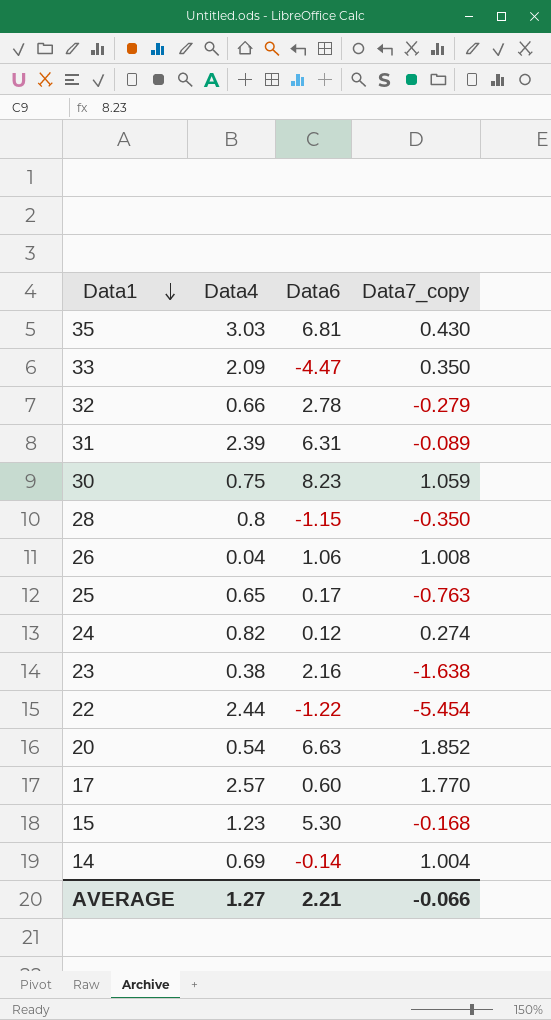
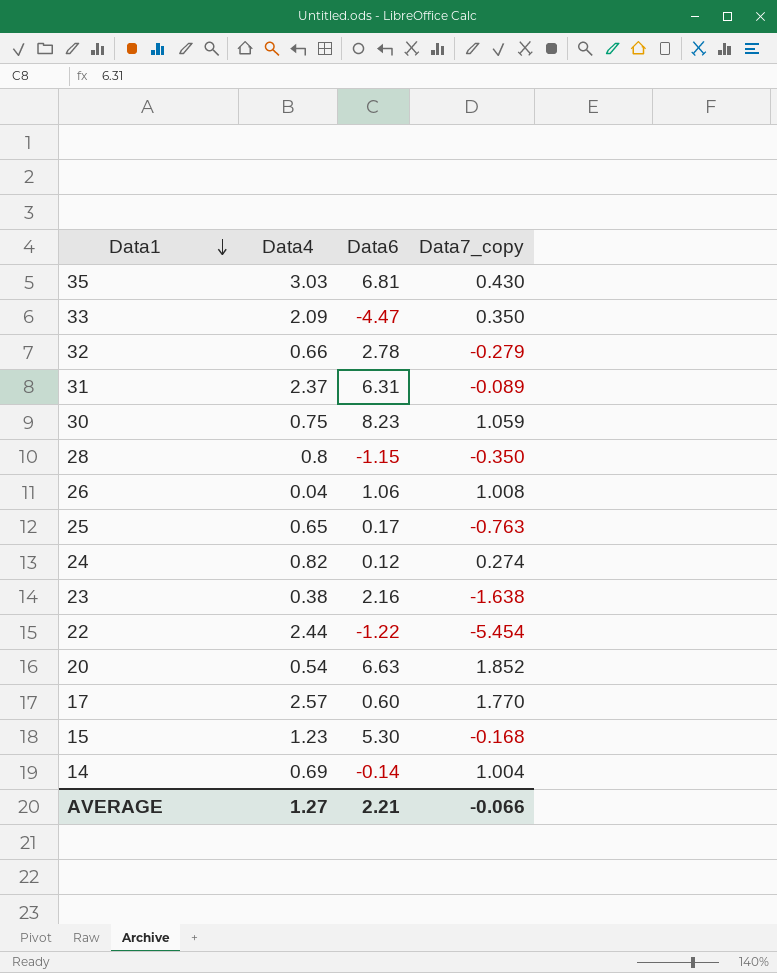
31 | Data4: 2.39 -> 2.37

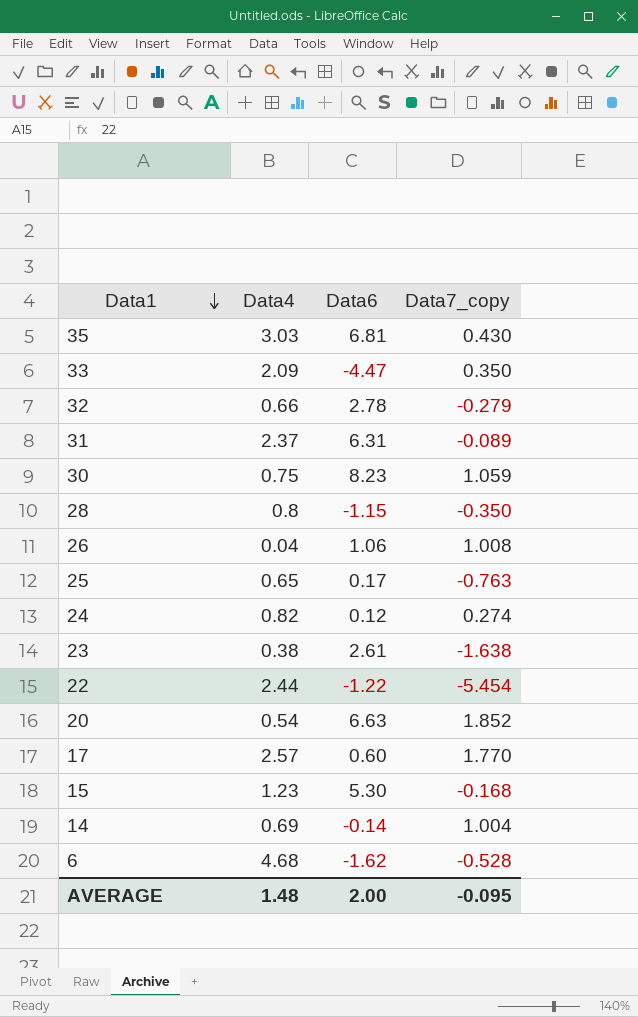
23 | Data6: 2.16 -> 2.61
row 6: none -> 4.68 | -1.62 | -0.528
AVERAGE | Data4: 1.27 -> 1.48
AVERAGE | Data6: 2.21 -> 2.00
AVERAGE | Data7_copy: -0.066 -> -0.095

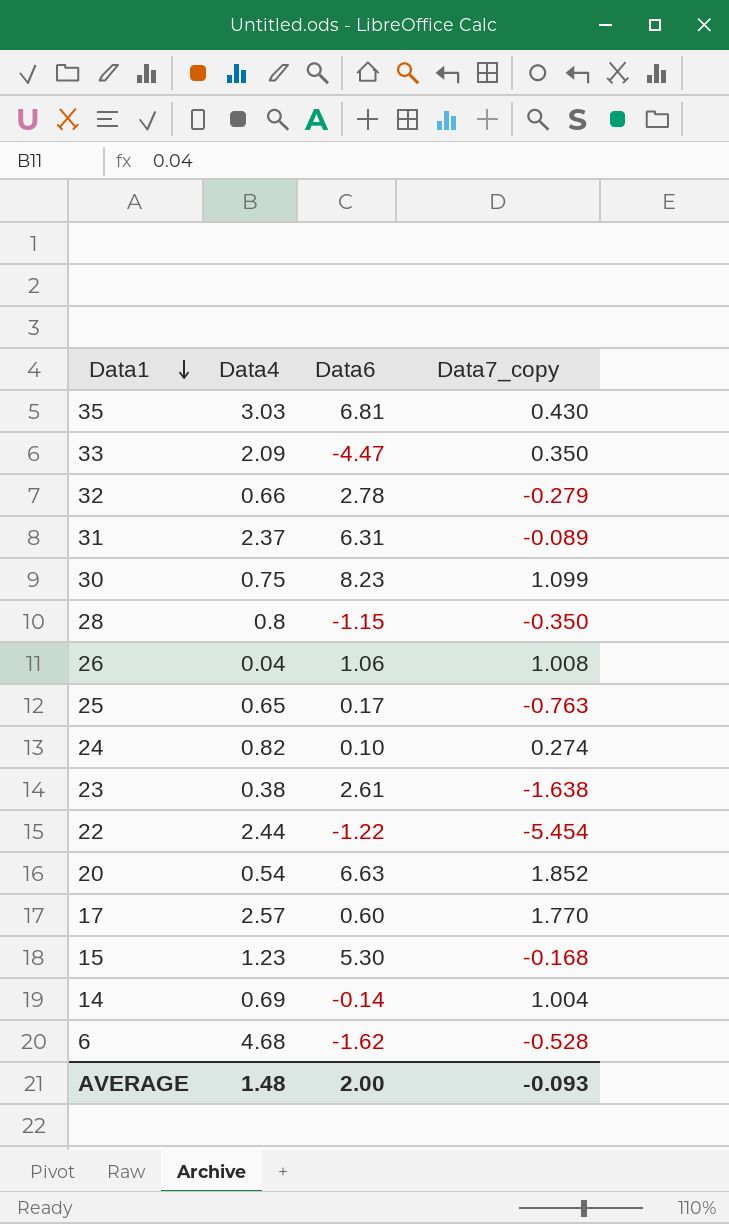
30 | Data7_copy: 1.059 -> 1.099
24 | Data6: 0.12 -> 0.10
AVERAGE | Data7_copy: -0.095 -> -0.093

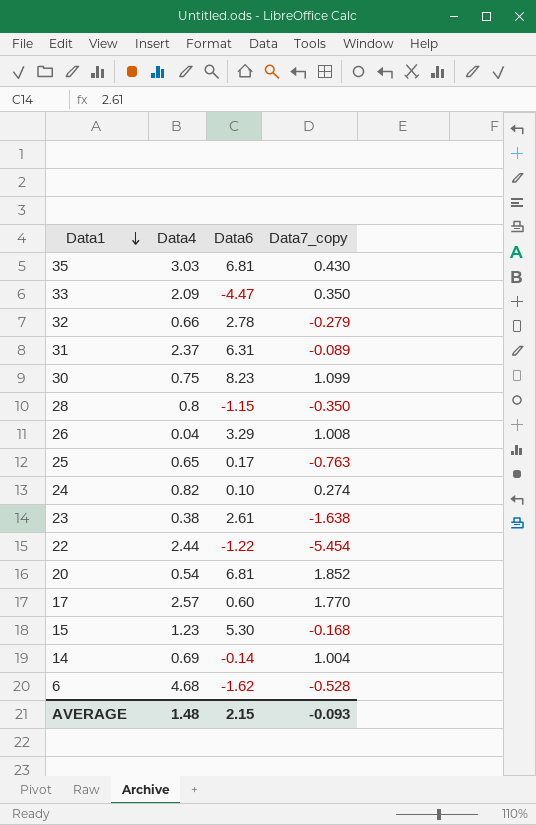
26 | Data6: 1.06 -> 3.29
20 | Data6: 6.63 -> 6.81
AVERAGE | Data6: 2.00 -> 2.15

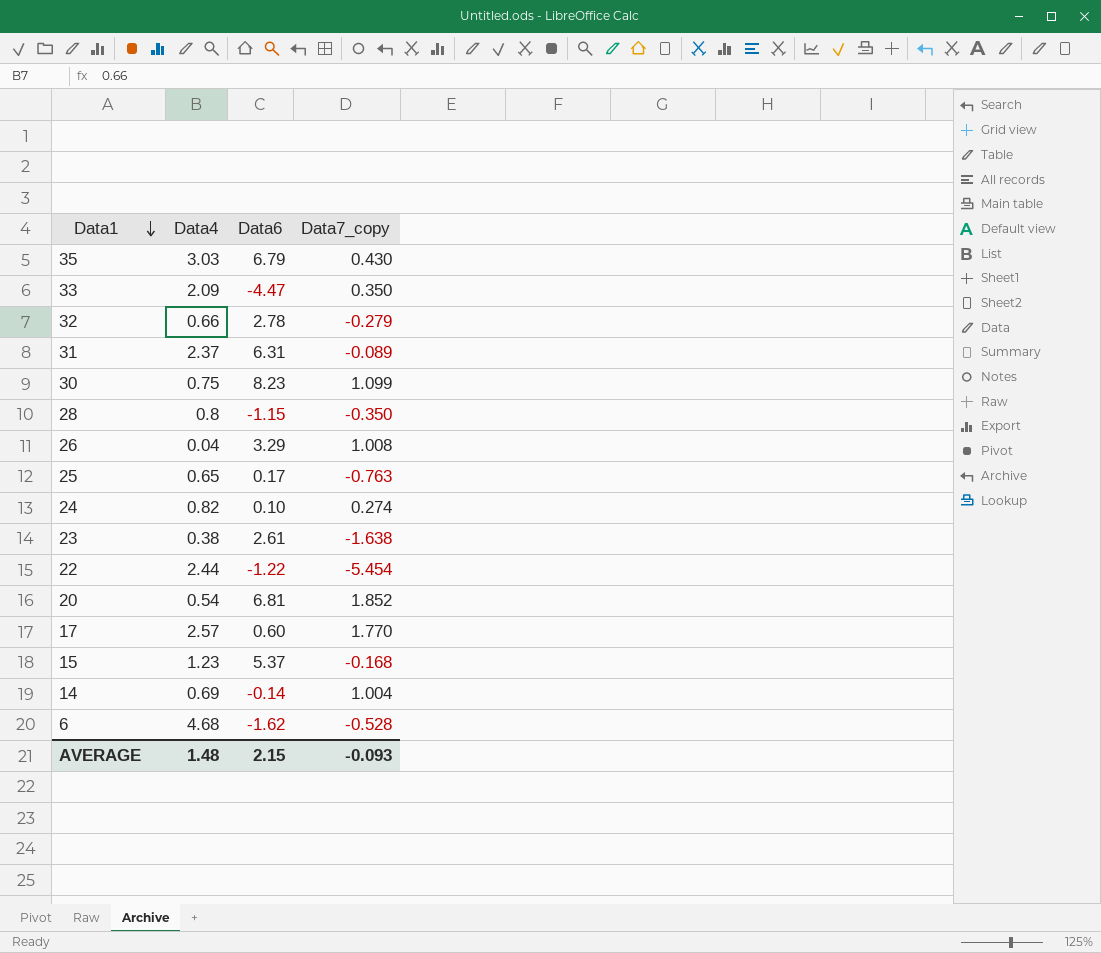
35 | Data6: 6.81 -> 6.79
15 | Data6: 5.30 -> 5.37

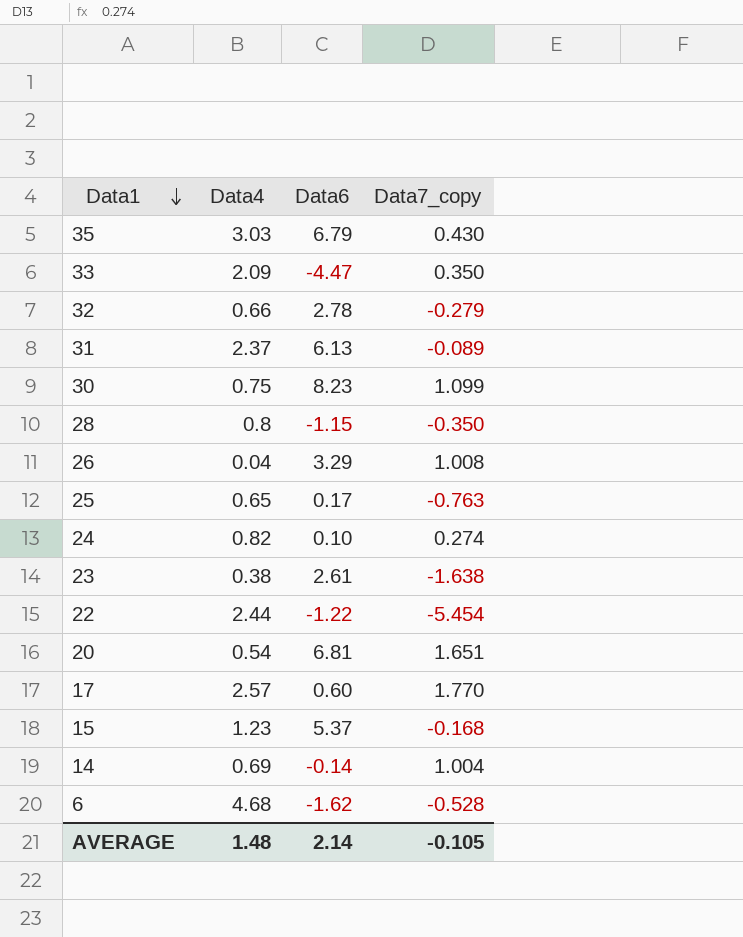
31 | Data6: 6.31 -> 6.13
20 | Data7_copy: 1.852 -> 1.651
AVERAGE | Data6: 2.15 -> 2.14
AVERAGE | Data7_copy: -0.093 -> -0.105

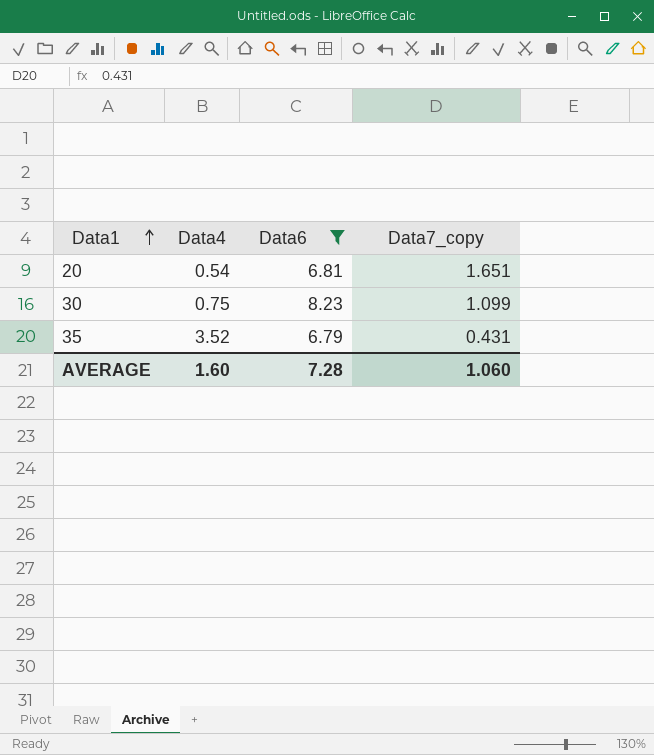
filter: none -> Data6 >= 6.79
row order: Data1 descending -> Data1 ascending
35 | Data4: 3.03 -> 3.52
35 | Data7_copy: 0.430 -> 0.431
AVERAGE | Data4: 1.48 -> 1.60
AVERAGE | Data6: 2.14 -> 7.28
AVERAGE | Data7_copy: -0.105 -> 1.060

